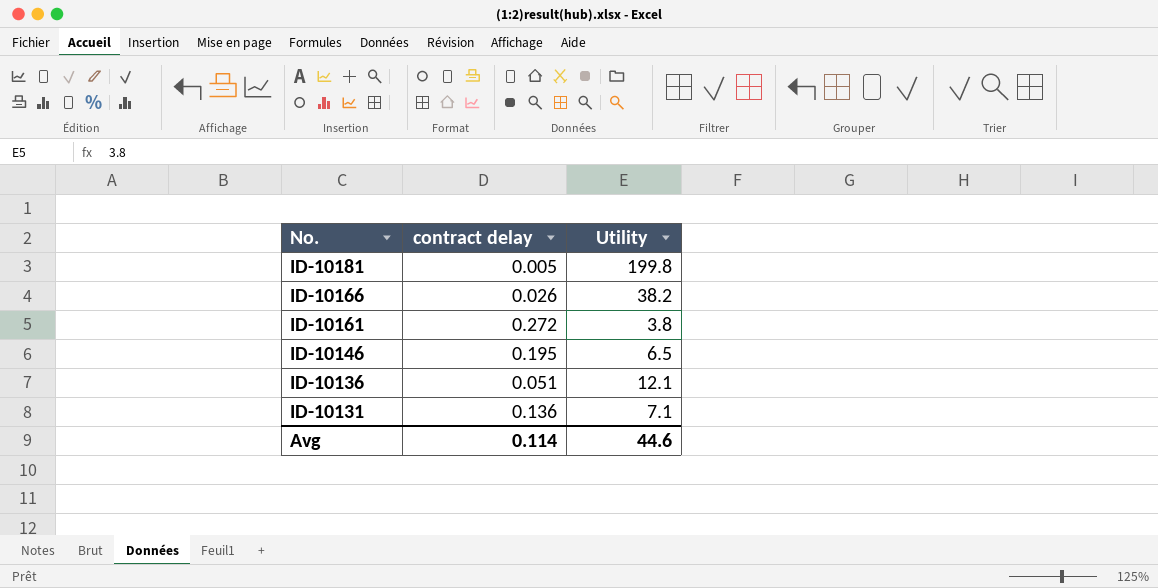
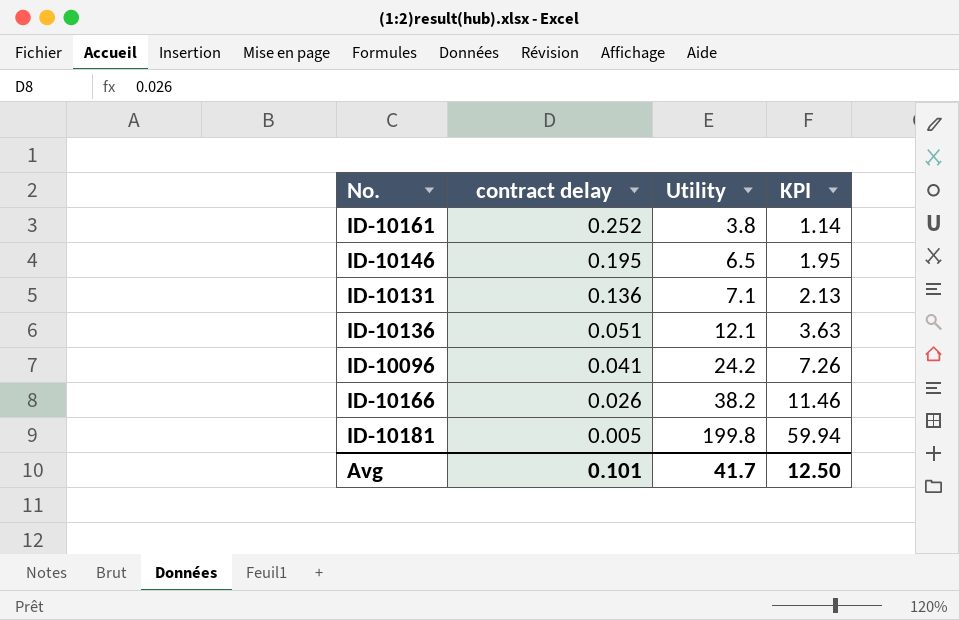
row order: No. descending -> contract delay descending
column KPI | formula: none -> [Utility] * 0.3
ID-10161 | contract delay: 0.272 -> 0.252
row ID-10096: none -> 0.041 | 24.2 | 7.26
Avg | contract delay: 0.114 -> 0.101
Avg | Utility: 44.6 -> 41.7

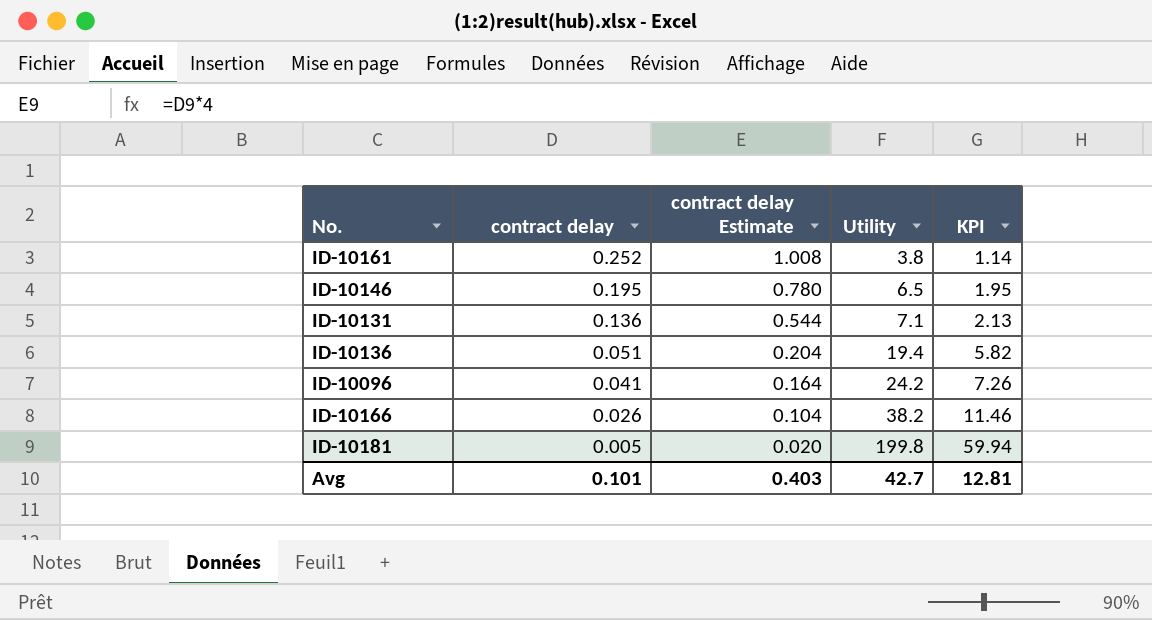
column contract delay Estimate | formula: none -> [contract delay] * 4
ID-10136 | Utility: 12.1 -> 19.4
ID-10136 | KPI: 3.63 -> 5.82
Avg | Utility: 41.7 -> 42.7
Avg | KPI: 12.50 -> 12.81

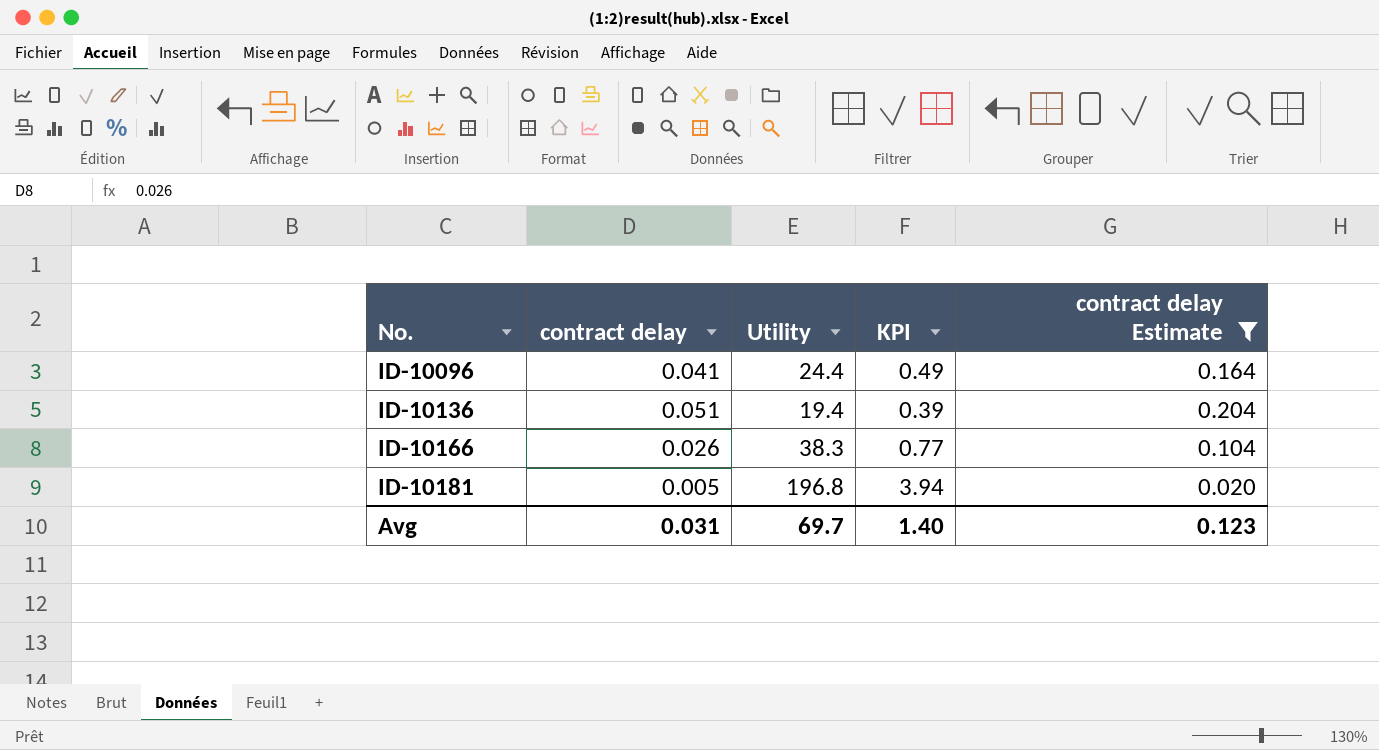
filter: none -> contract delay Estimate <= 0.204
row order: contract delay descending -> No. ascending
column KPI | formula: [Utility] * 0.3 -> [Utility] * 0.02
column contract delay Estimate | position: 3 -> 5
ID-10096 | Utility: 24.2 -> 24.4
ID-10166 | Utility: 38.2 -> 38.3
ID-10181 | Utility: 199.8 -> 196.8
Avg | contract delay: 0.101 -> 0.031
Avg | Utility: 42.7 -> 69.7
Avg | KPI: 12.81 -> 1.40
Avg | contract delay Estimate: 0.403 -> 0.123

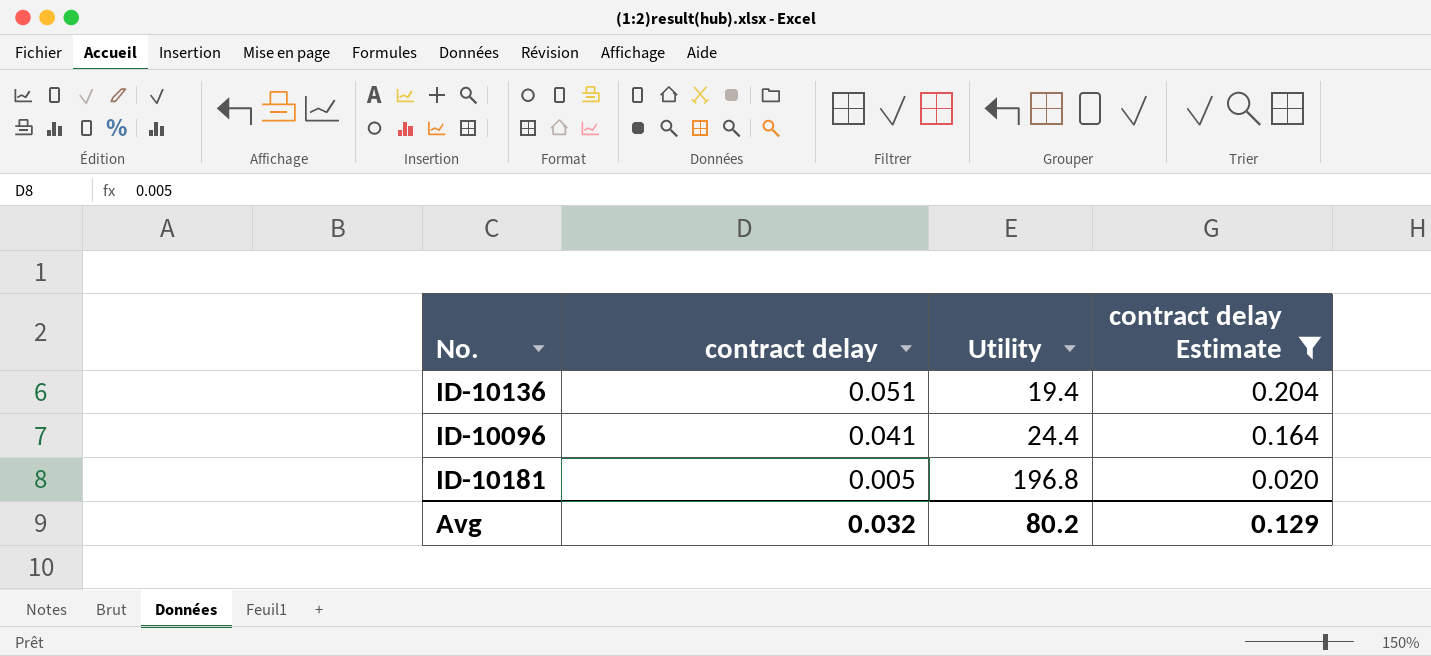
row order: No. ascending -> contract delay descending
column KPI | formula: [Utility] * 0.02 -> none
row ID-10166: 0.026 | 38.3 | 0.77 | 0.104 -> none
Avg | contract delay: 0.031 -> 0.032
Avg | Utility: 69.7 -> 80.2
Avg | contract delay Estimate: 0.123 -> 0.129

